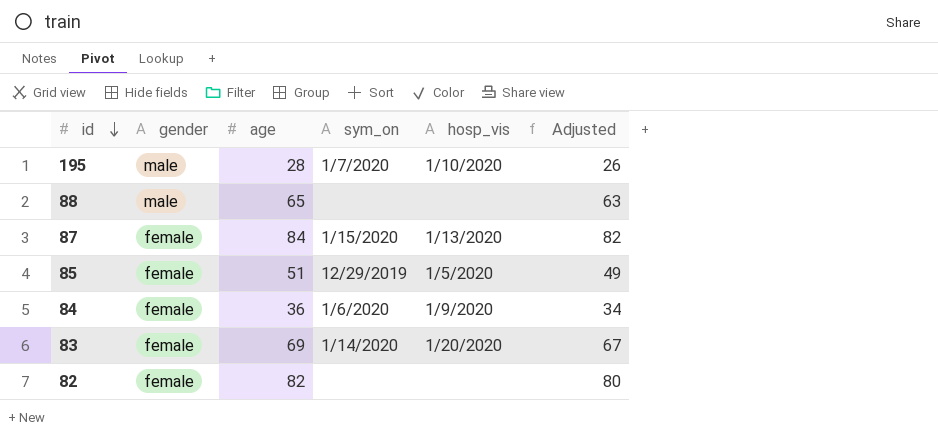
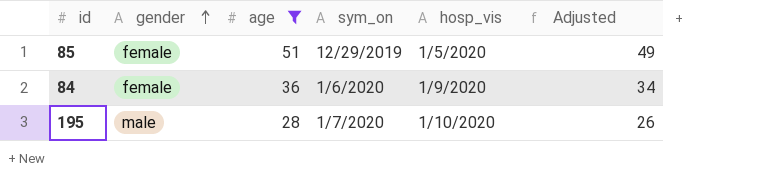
filter: none -> age <= 51
row order: id descending -> gender ascending

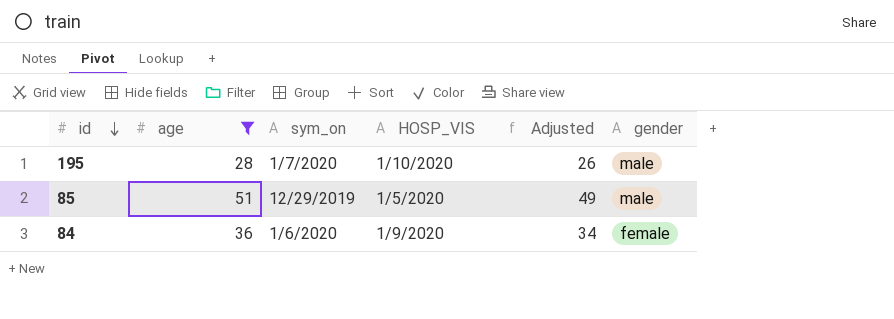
row order: gender ascending -> id descending
column name: hosp_vis -> HOSP_VIS
column gender | position: 2 -> 6
85 | gender: female -> male

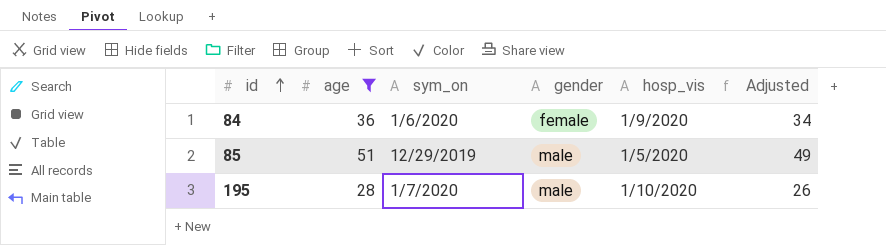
row order: id descending -> id ascending
column gender | position: 6 -> 4
column name: HOSP_VIS -> hosp_vis

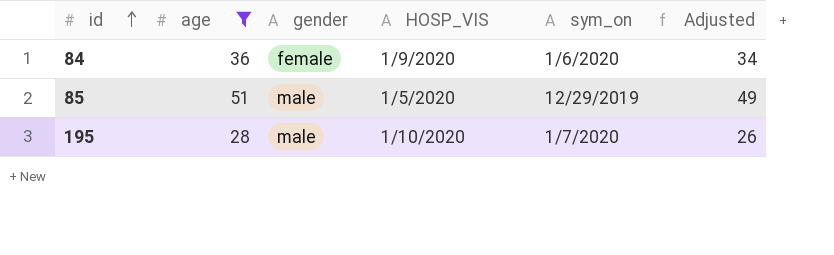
column name: hosp_vis -> HOSP_VIS
column sym_on | position: 3 -> 5

